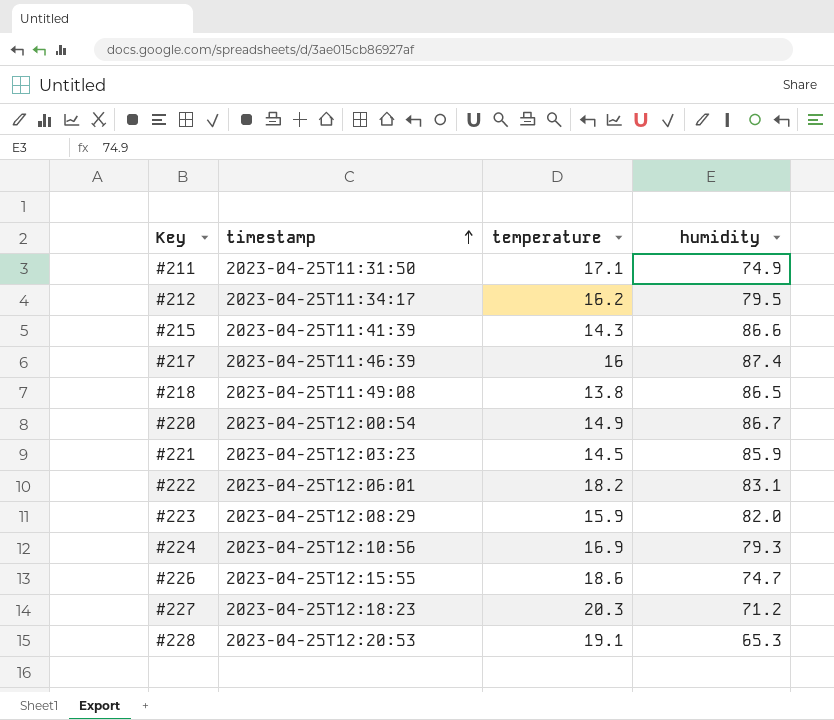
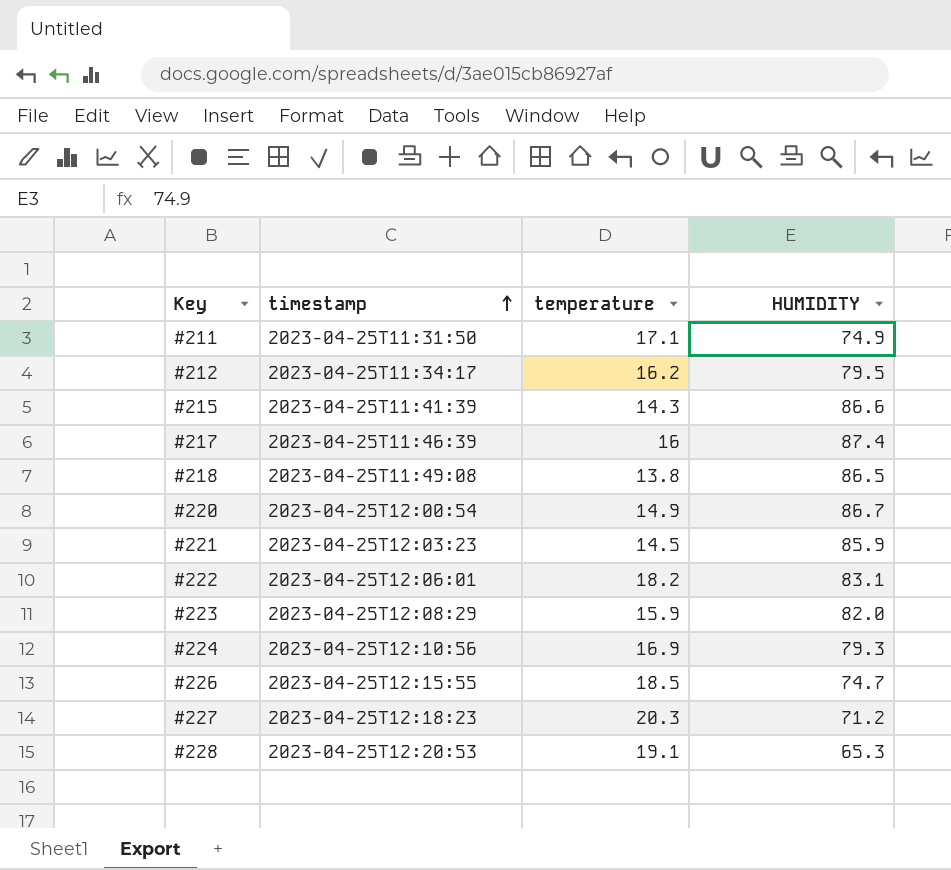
column name: humidity -> HUMIDITY
#226 | temperature: 18.6 -> 18.5

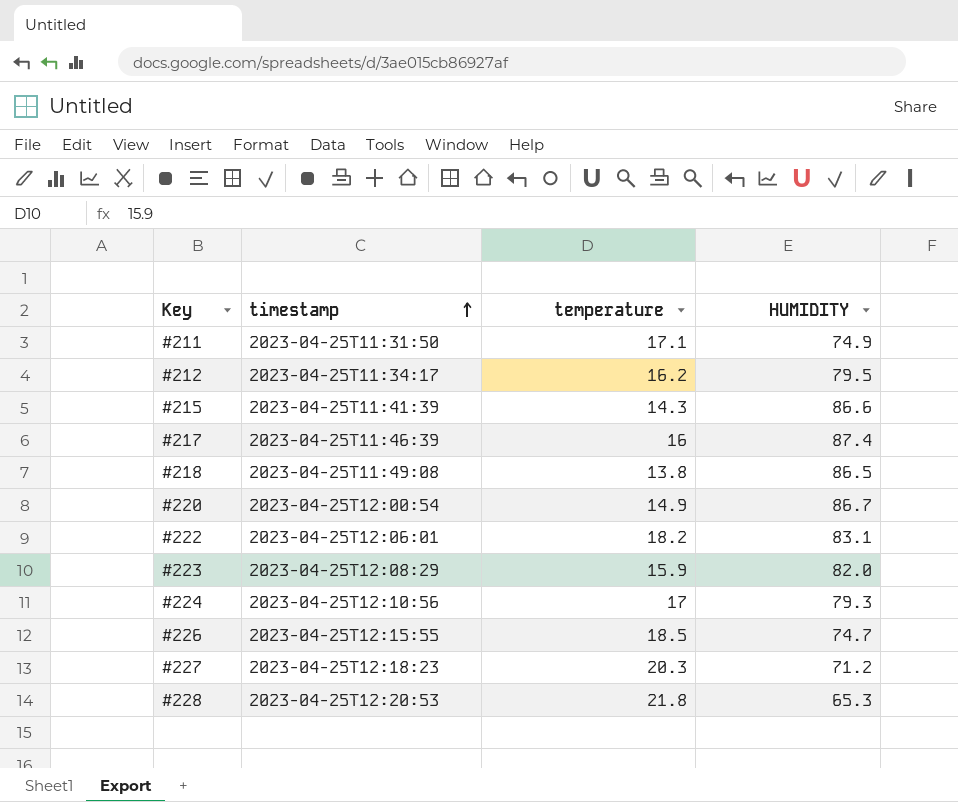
row #221: 2023-04-25T12:03:23 | 14.5 | 85.9 -> none
#224 | temperature: 16.9 -> 17
#228 | temperature: 19.1 -> 21.8

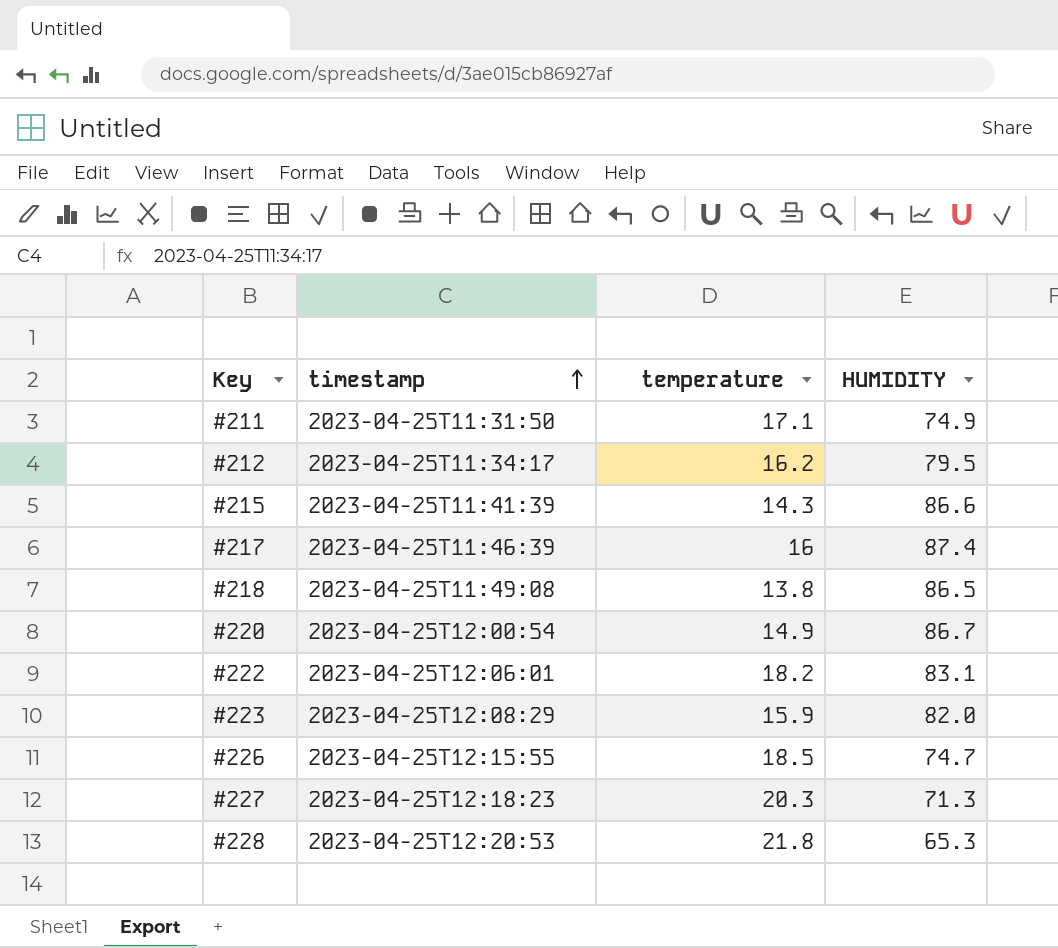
row #224: 2023-04-25T12:10:56 | 17 | 79.3 -> none
#227 | HUMIDITY: 71.2 -> 71.3

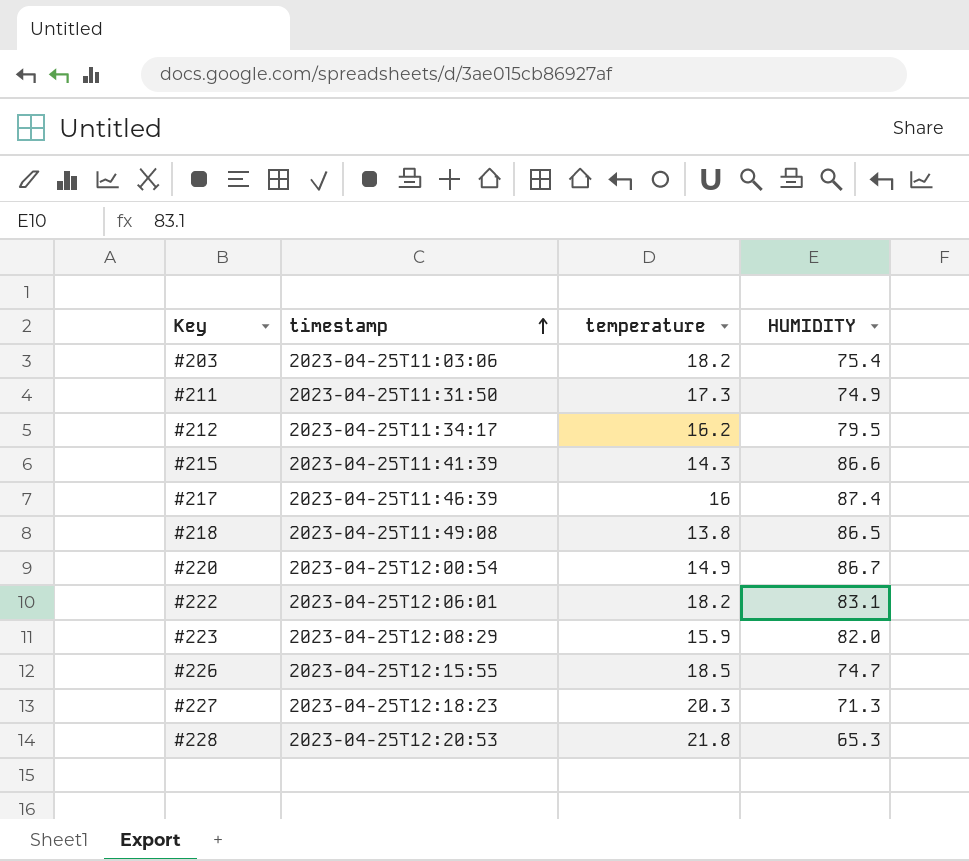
row #203: none -> 2023-04-25T11:03:06 | 18.2 | 75.4
#211 | temperature: 17.1 -> 17.3

